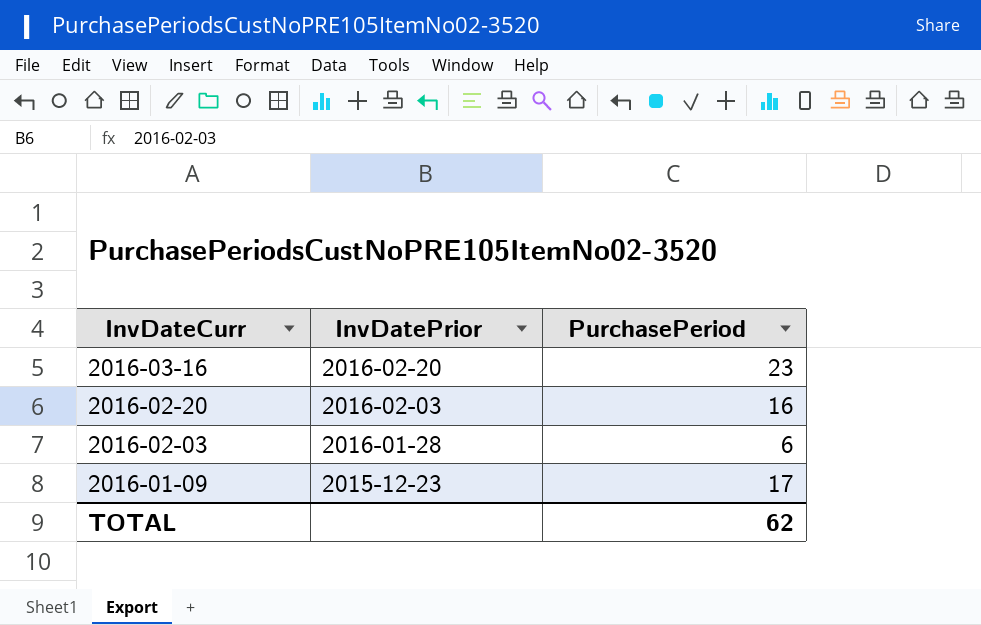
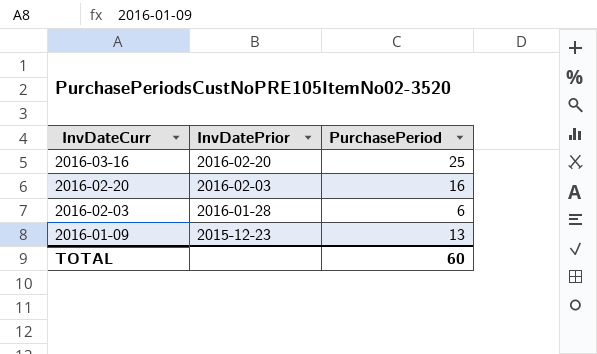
2016-03-16 | PurchasePeriod: 23 -> 25
2016-01-09 | PurchasePeriod: 17 -> 13
TOTAL | PurchasePeriod: 62 -> 60

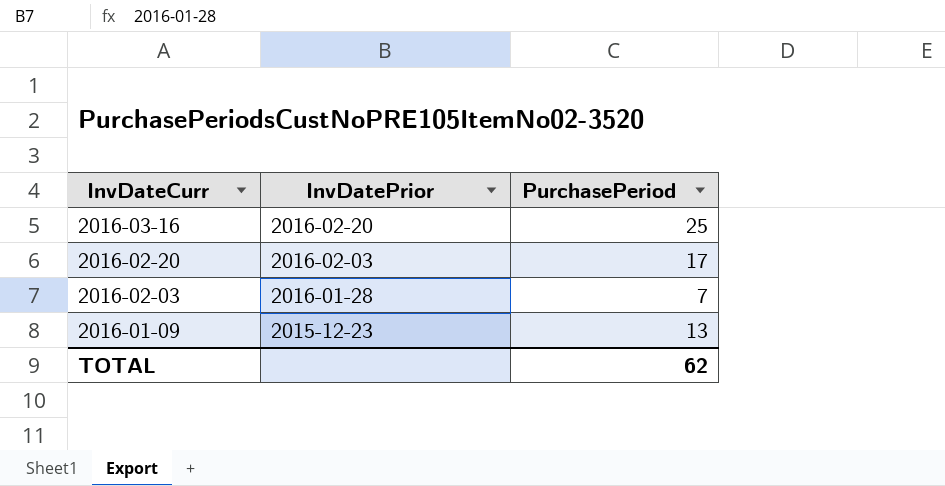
2016-02-20 | PurchasePeriod: 16 -> 17
2016-02-03 | PurchasePeriod: 6 -> 7
TOTAL | PurchasePeriod: 60 -> 62

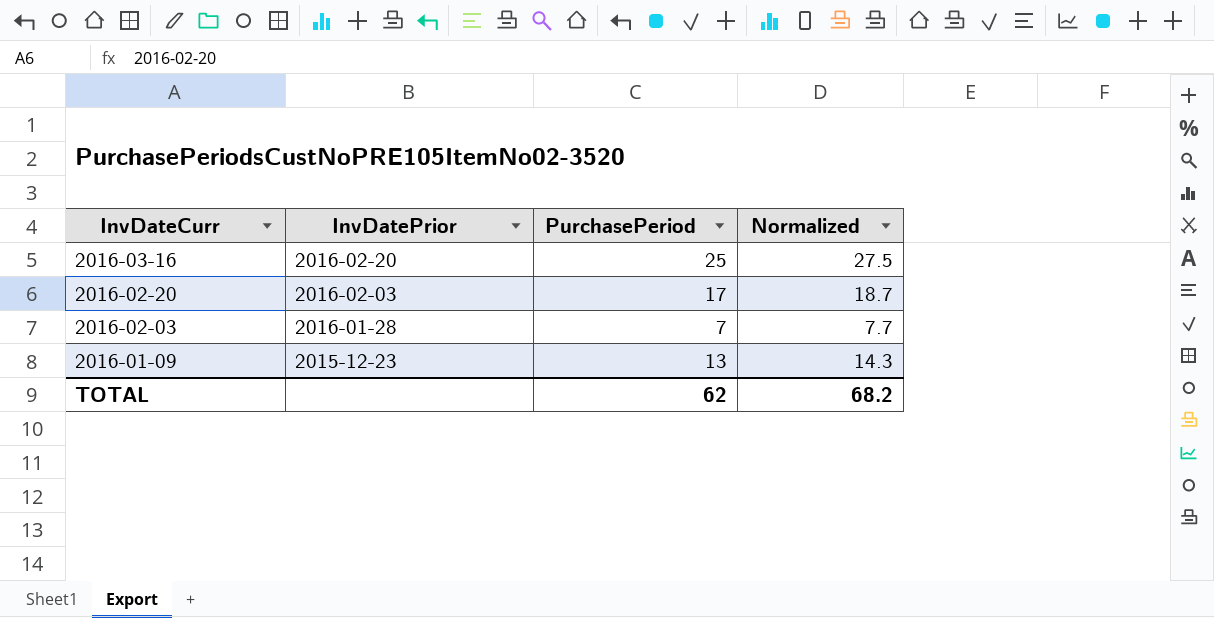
column Normalized | formula: none -> [PurchasePeriod] * 1.1

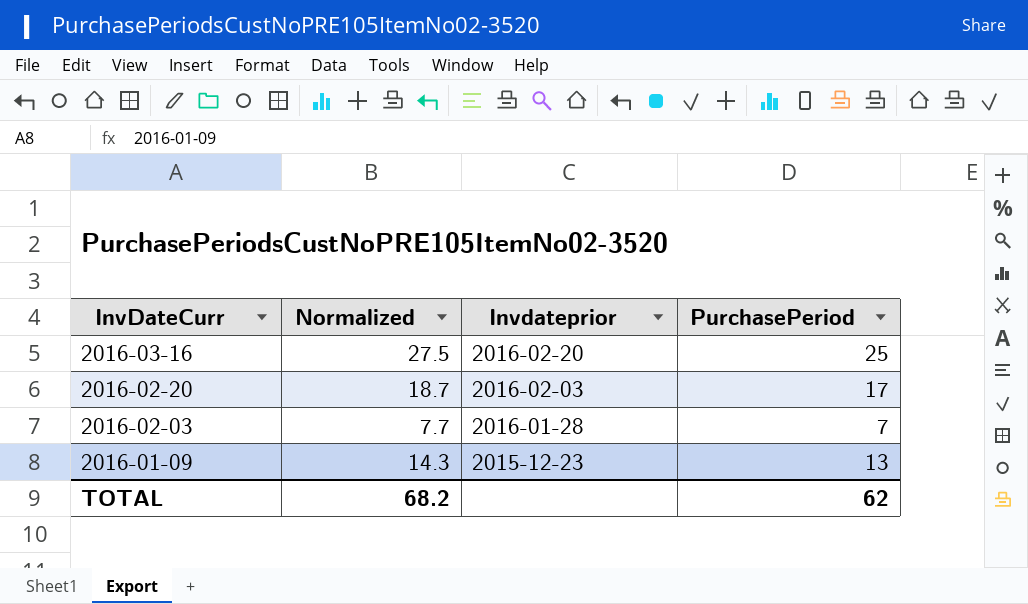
column Normalized | position: 4 -> 2
column name: InvDatePrior -> Invdateprior

